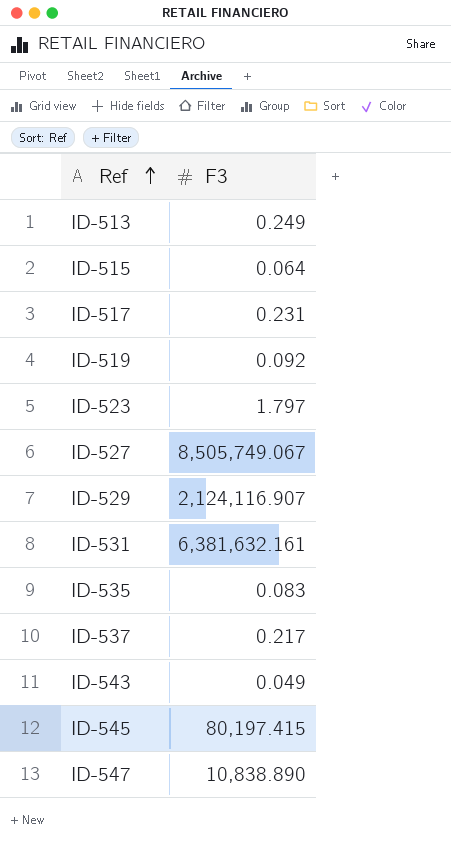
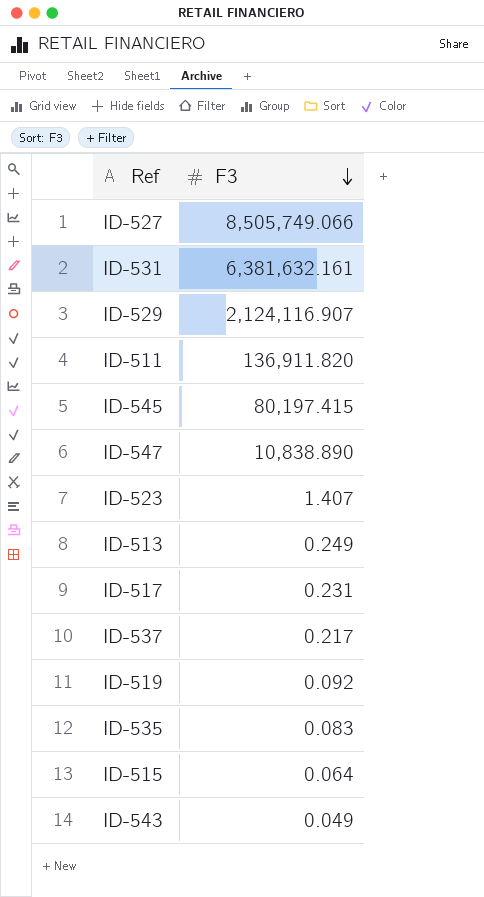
row order: Ref ascending -> F3 descending
ID-527 | F3: 8,505,749.067 -> 8,505,749.066
row ID-511: none -> 136,911.820
ID-523 | F3: 1.797 -> 1.407

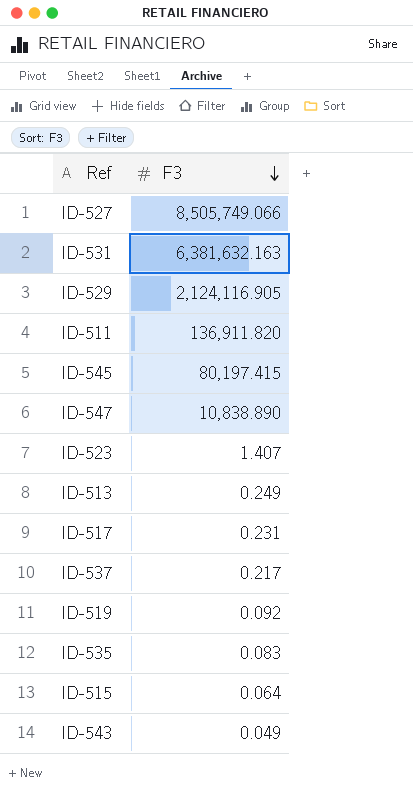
ID-531 | F3: 6,381,632.161 -> 6,381,632.163
ID-529 | F3: 2,124,116.907 -> 2,124,116.905

